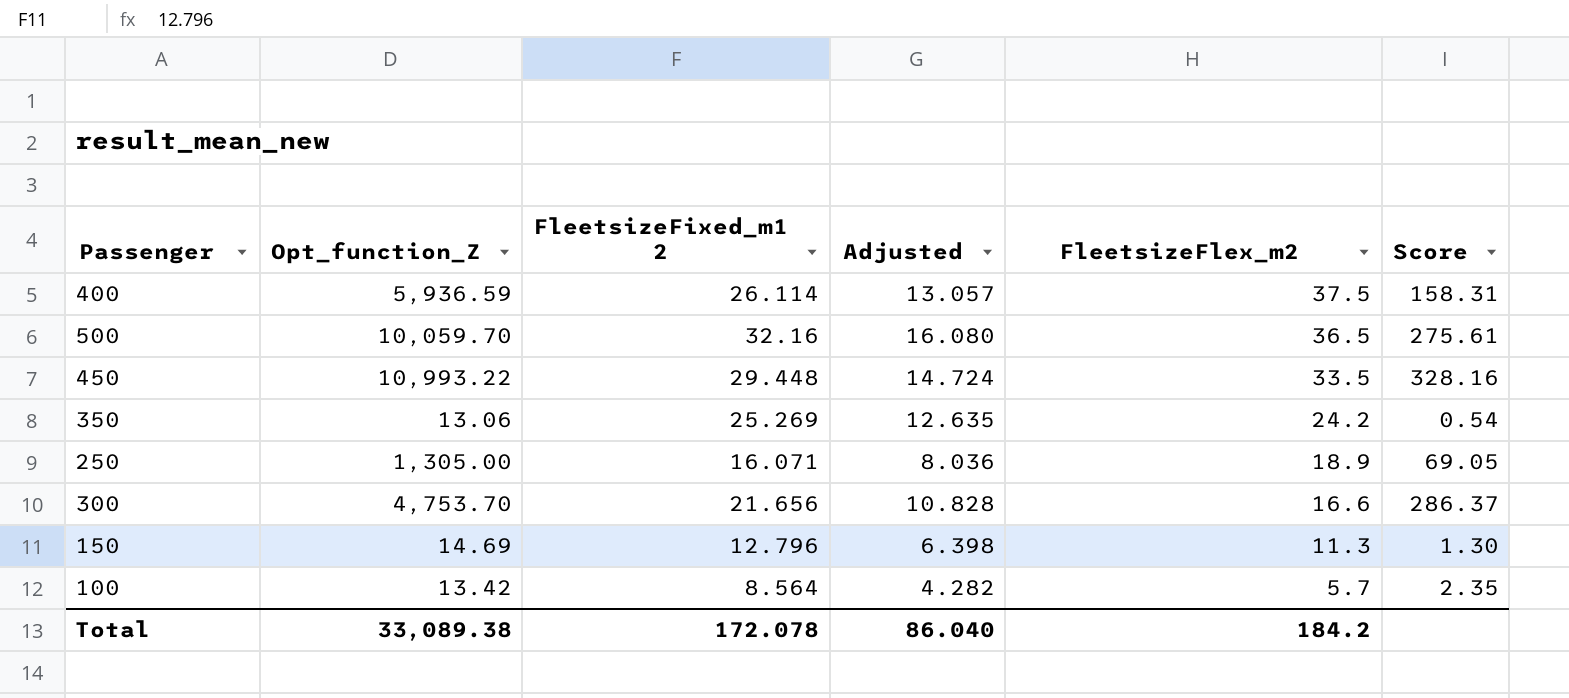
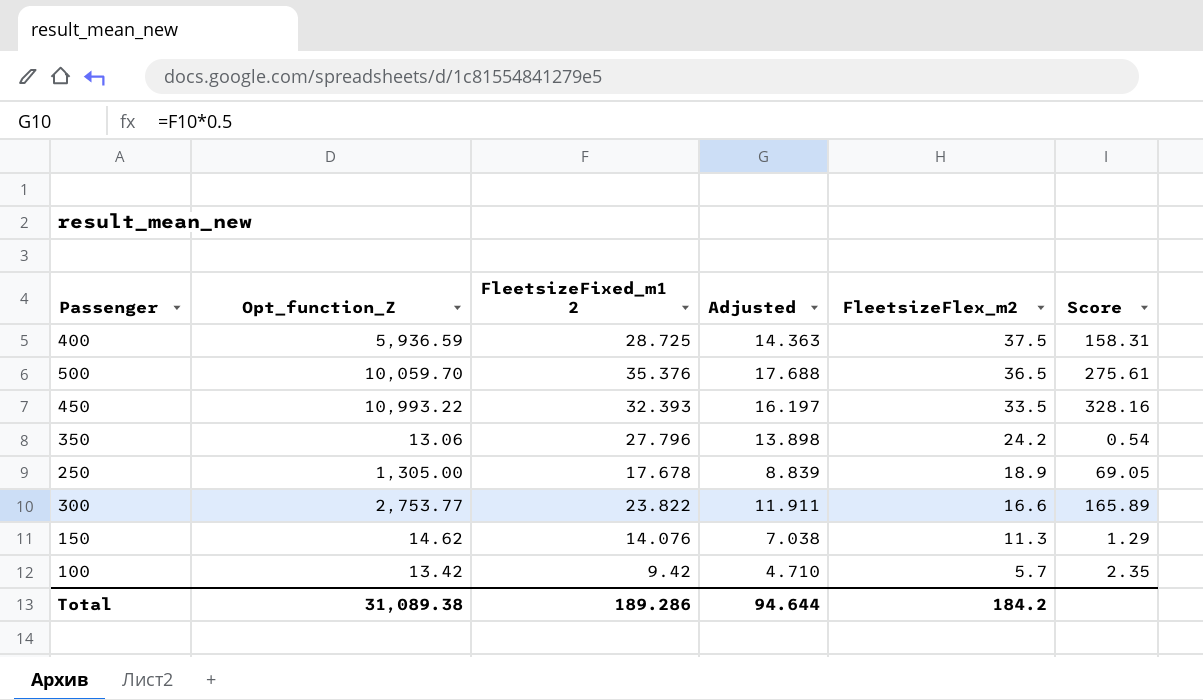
400 | FleetsizeFixed_m1 2: 26.114 -> 28.725
400 | Adjusted: 13.057 -> 14.363
500 | FleetsizeFixed_m1 2: 32.16 -> 35.376
500 | Adjusted: 16.080 -> 17.688
450 | FleetsizeFixed_m1 2: 29.448 -> 32.393
450 | Adjusted: 14.724 -> 16.197
350 | FleetsizeFixed_m1 2: 25.269 -> 27.796
350 | Adjusted: 12.635 -> 13.898
250 | FleetsizeFixed_m1 2: 16.071 -> 17.678
250 | Adjusted: 8.036 -> 8.839
300 | Opt_function_Z: 4,753.70 -> 2,753.77
300 | FleetsizeFixed_m1 2: 21.656 -> 23.822
300 | Adjusted: 10.828 -> 11.911
300 | Score: 286.37 -> 165.89
150 | Opt_function_Z: 14.69 -> 14.62
150 | FleetsizeFixed_m1 2: 12.796 -> 14.076
150 | Adjusted: 6.398 -> 7.038
150 | Score: 1.30 -> 1.29
100 | FleetsizeFixed_m1 2: 8.564 -> 9.42
100 | Adjusted: 4.282 -> 4.710
Total | Opt_function_Z: 33,089.38 -> 31,089.38
Total | FleetsizeFixed_m1 2: 172.078 -> 189.286
Total | Adjusted: 86.040 -> 94.644

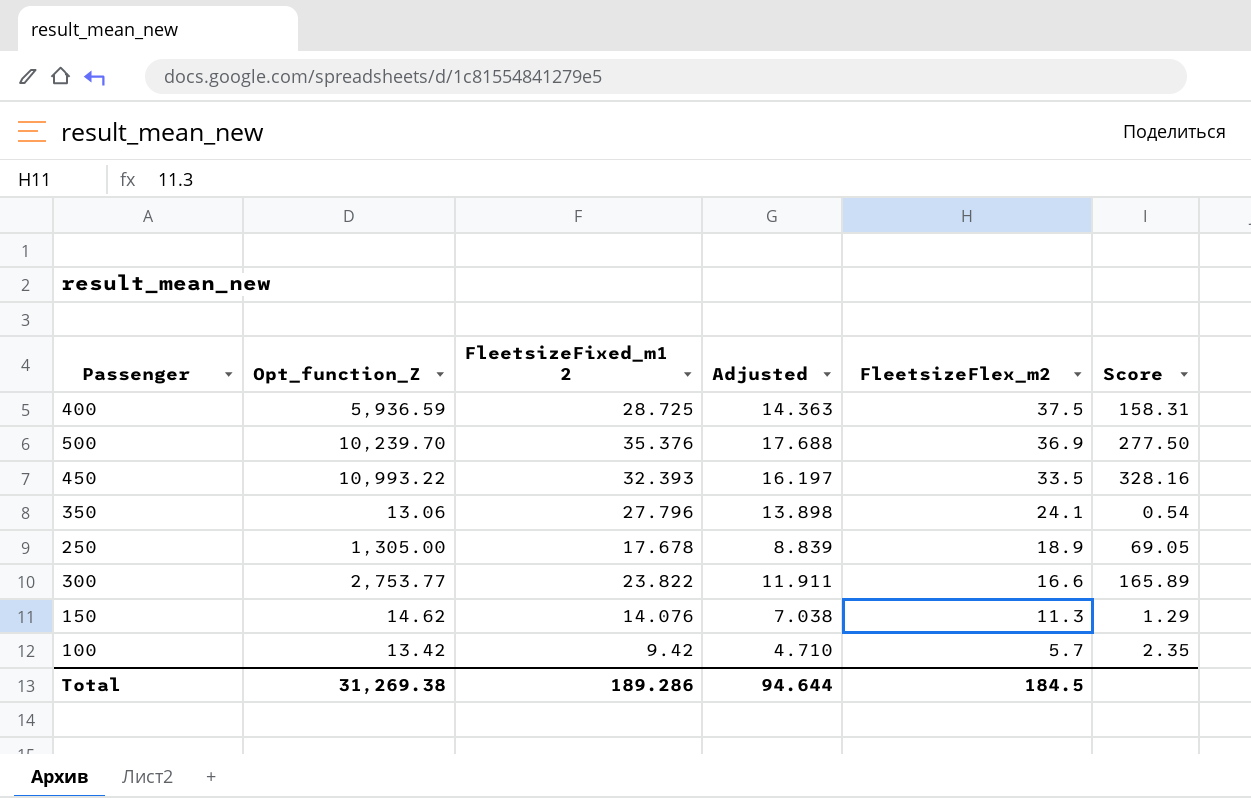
500 | Opt_function_Z: 10,059.70 -> 10,239.70
500 | FleetsizeFlex_m2: 36.5 -> 36.9
500 | Score: 275.61 -> 277.50
350 | FleetsizeFlex_m2: 24.2 -> 24.1
Total | Opt_function_Z: 31,089.38 -> 31,269.38
Total | FleetsizeFlex_m2: 184.2 -> 184.5

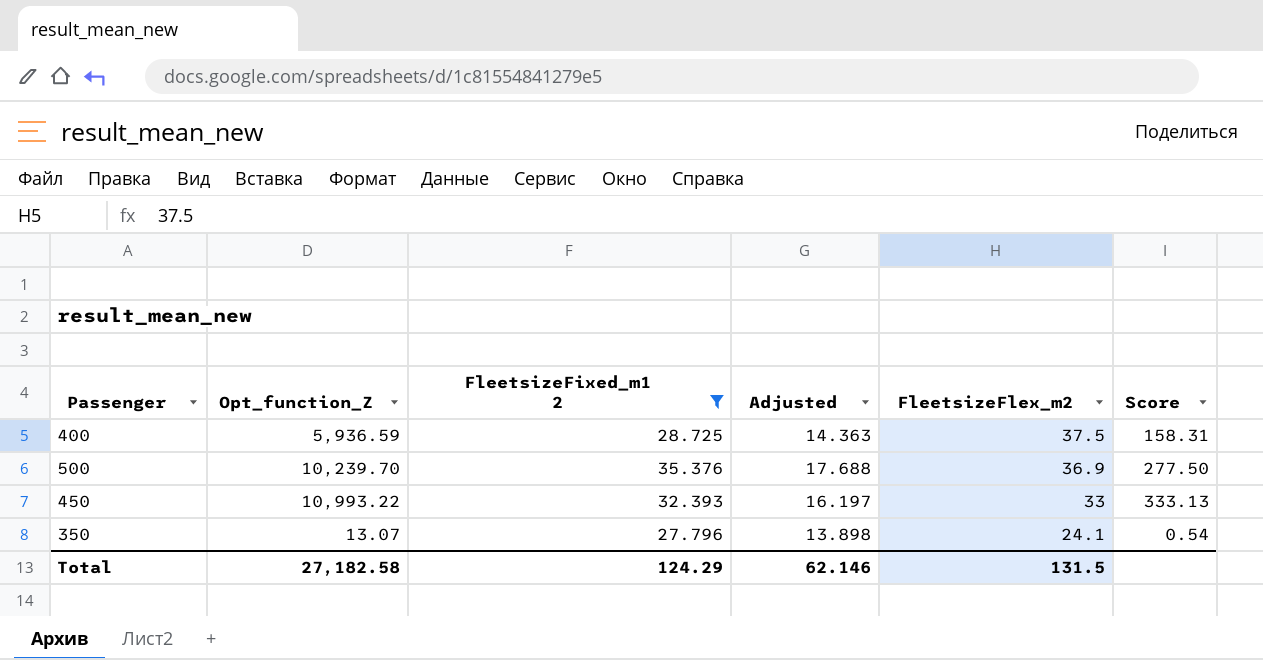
filter: none -> FleetsizeFixed_m1 2 >= 27.796
450 | FleetsizeFlex_m2: 33.5 -> 33
450 | Score: 328.16 -> 333.13
350 | Opt_function_Z: 13.06 -> 13.07
Total | Opt_function_Z: 31,269.38 -> 27,182.58
Total | FleetsizeFixed_m1 2: 189.286 -> 124.29
Total | Adjusted: 94.644 -> 62.146
Total | FleetsizeFlex_m2: 184.5 -> 131.5

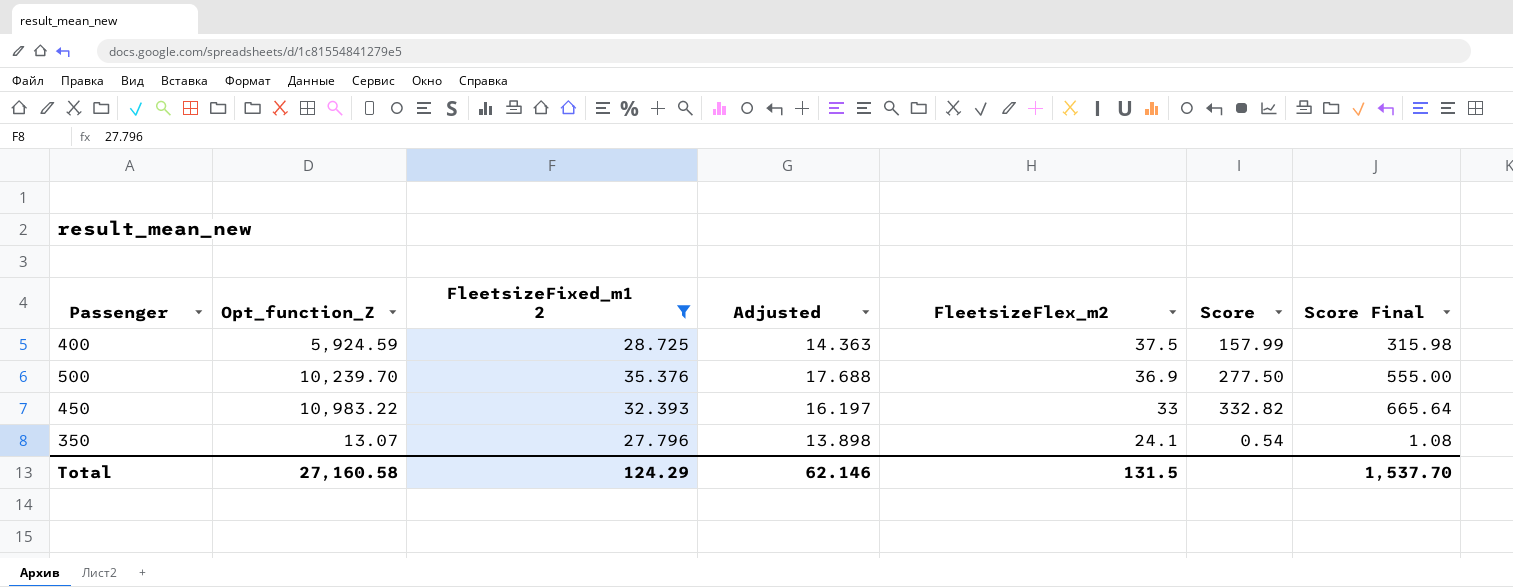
column Score Final | formula: none -> [Score] * 2
400 | Opt_function_Z: 5,936.59 -> 5,924.59
400 | Score: 158.31 -> 157.99
450 | Opt_function_Z: 10,993.22 -> 10,983.22
450 | Score: 333.13 -> 332.82
Total | Opt_function_Z: 27,182.58 -> 27,160.58

